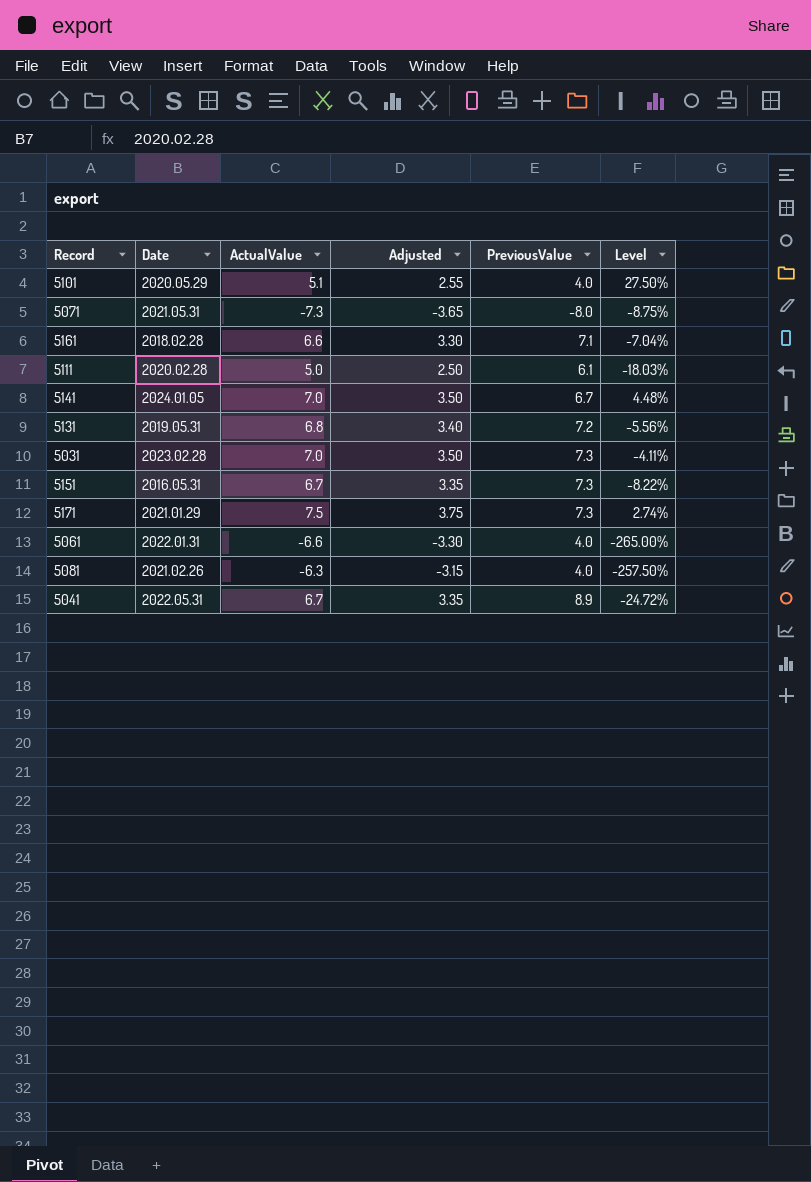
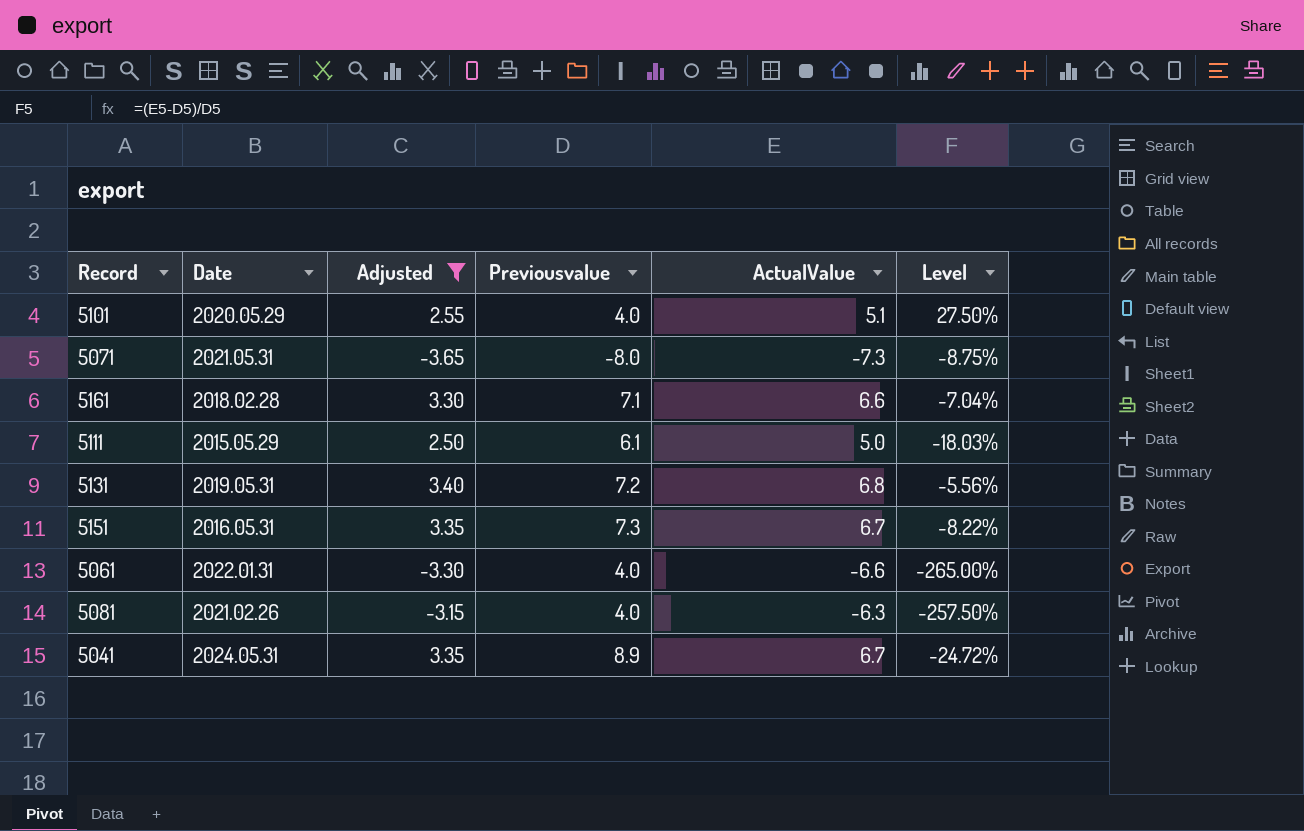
filter: none -> Adjusted <= 3.40
column name: PreviousValue -> Previousvalue
column ActualValue | position: 3 -> 5
5111 | Date: 2020.02.28 -> 2015.05.29
5041 | Date: 2022.05.31 -> 2024.05.31

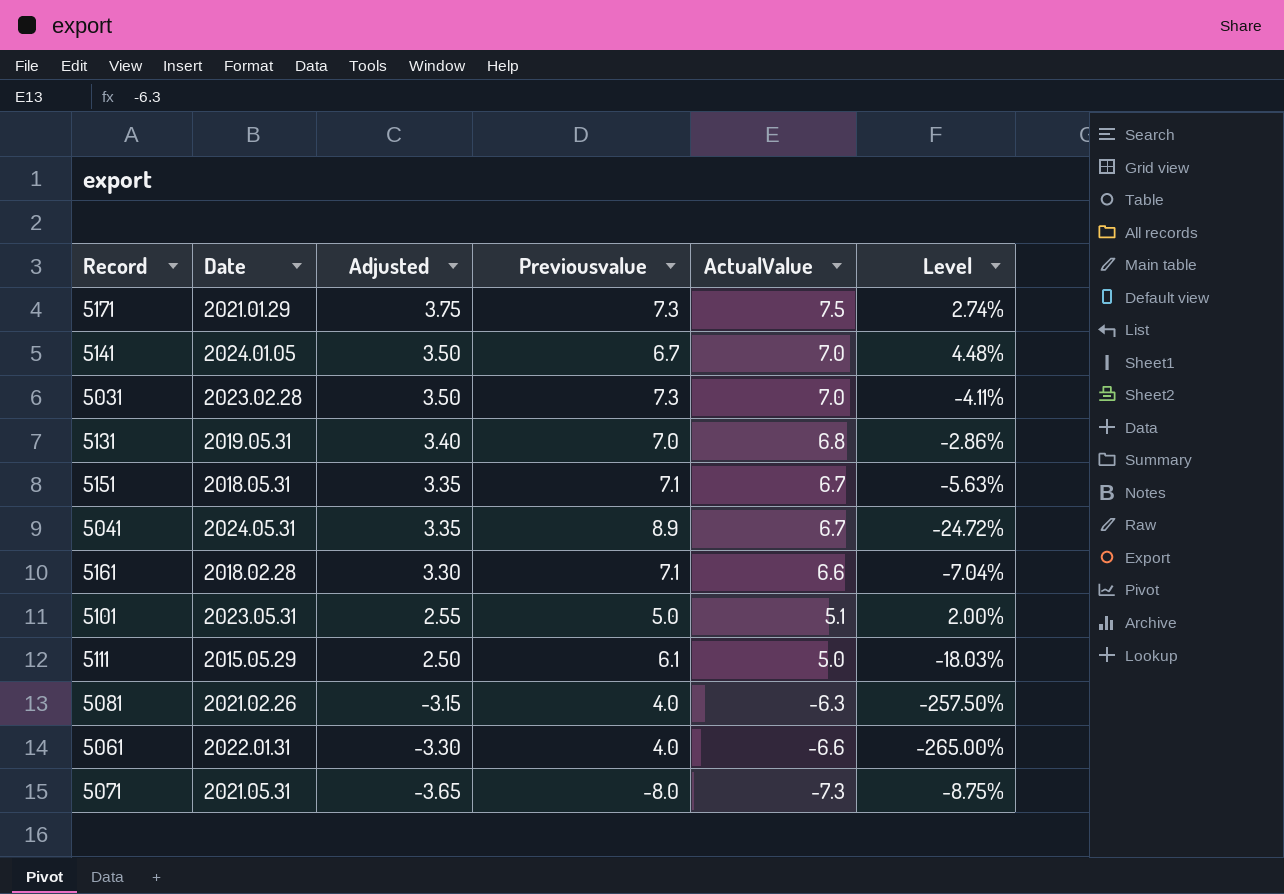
filter: Adjusted <= 3.40 -> none
row order: none -> Adjusted descending
5131 | Previousvalue: 7.2 -> 7.0
5131 | Level: -5.56% -> -2.86%
5151 | Date: 2016.05.31 -> 2018.05.31
5151 | Previousvalue: 7.3 -> 7.1
5151 | Level: -8.22% -> -5.63%
5101 | Date: 2020.05.29 -> 2023.05.31
5101 | Previousvalue: 4.0 -> 5.0
5101 | Level: 27.50% -> 2.00%

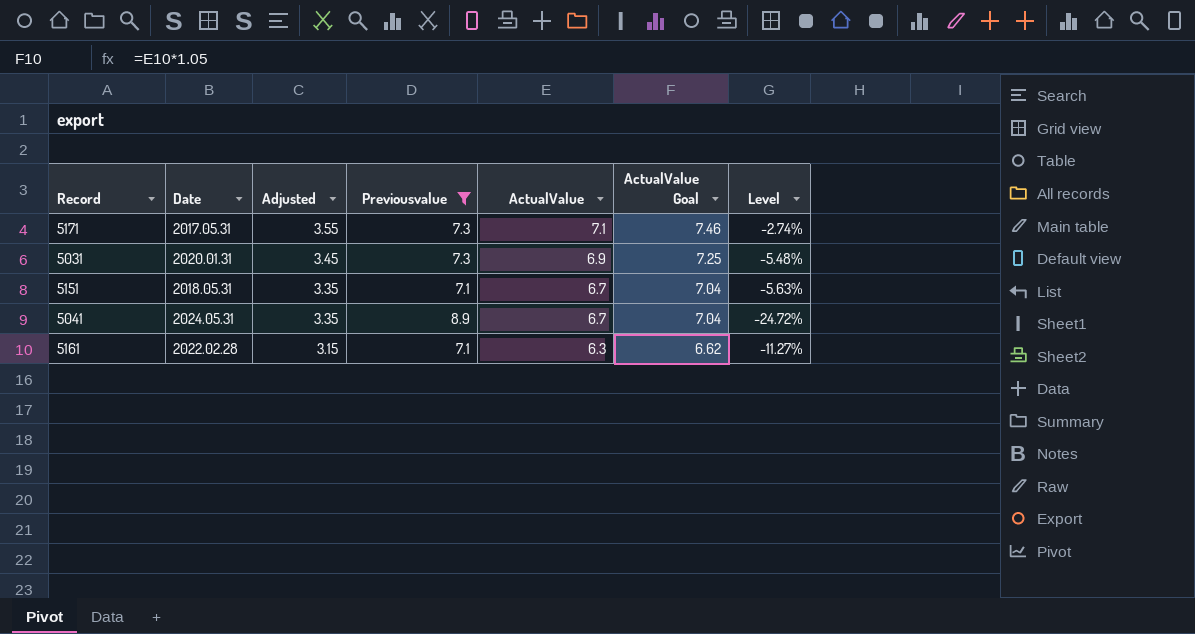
filter: none -> Previousvalue >= 7.1
column ActualValue Goal | formula: none -> [ActualValue] * 1.05
5171 | Date: 2021.01.29 -> 2017.05.31
5171 | Adjusted: 3.75 -> 3.55
5171 | ActualValue: 7.5 -> 7.1
5171 | Level: 2.74% -> -2.74%
5031 | Date: 2023.02.28 -> 2020.01.31
5031 | Adjusted: 3.50 -> 3.45
5031 | ActualValue: 7.0 -> 6.9
5031 | Level: -4.11% -> -5.48%
5161 | Date: 2018.02.28 -> 2022.02.28
5161 | Adjusted: 3.30 -> 3.15
5161 | ActualValue: 6.6 -> 6.3
5161 | Level: -7.04% -> -11.27%

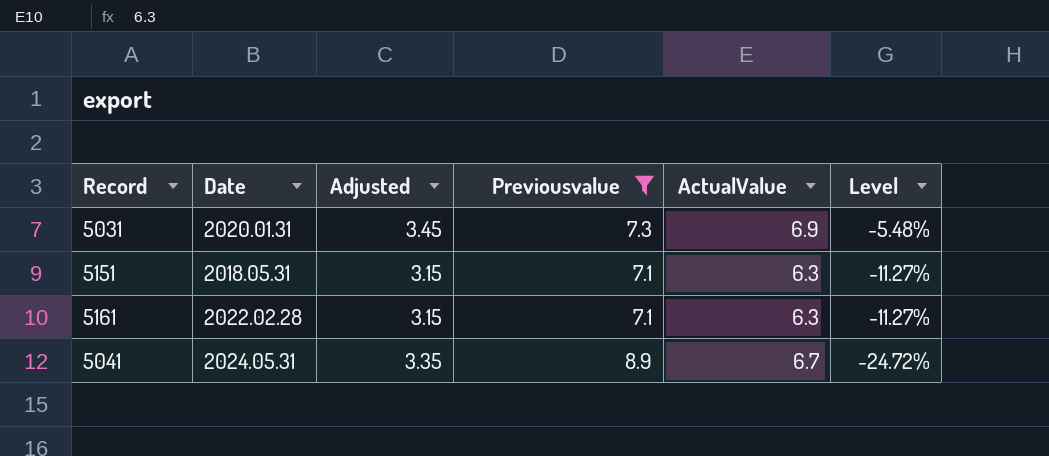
row order: Adjusted descending -> Level descending
column ActualValue Goal | formula: [ActualValue] * 1.05 -> none
row 5171: 2017.05.31 | 3.55 | 7.3 | 7.1 | 7.46 | -2.74% -> none
5151 | Adjusted: 3.35 -> 3.15
5151 | ActualValue: 6.7 -> 6.3
5151 | Level: -5.63% -> -11.27%

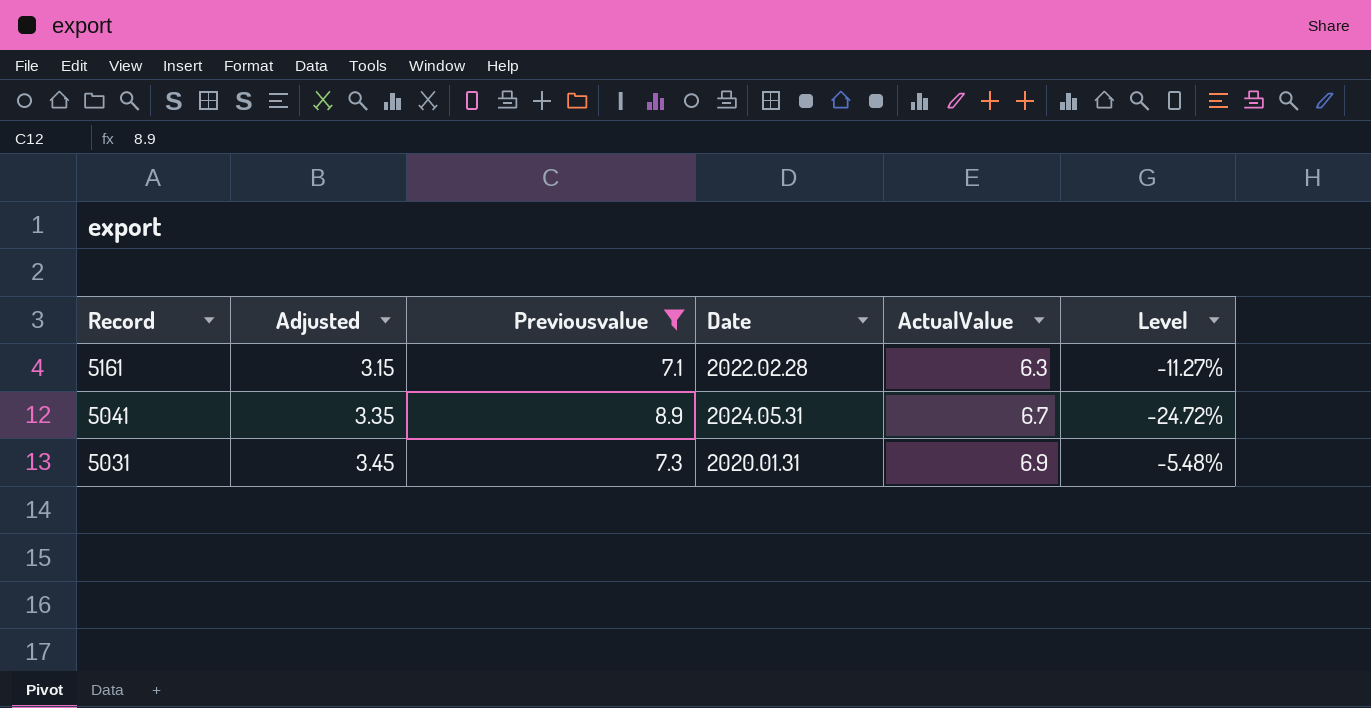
row order: Level descending -> Record descending
column Date | position: 2 -> 4
row 5151: 2018.05.31 | 3.15 | 7.1 | 6.3 | -11.27% -> none

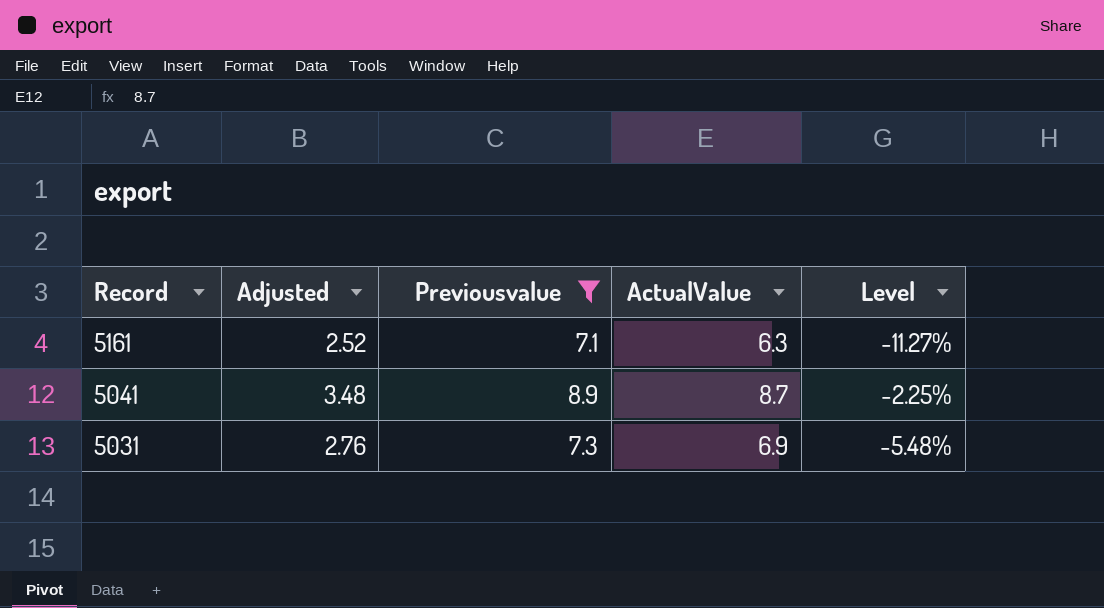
column Date | position: 4 -> none
column Adjusted | formula: [ActualValue] * 0.5 -> [ActualValue] * 0.4
5041 | ActualValue: 6.7 -> 8.7
5041 | Level: -24.72% -> -2.25%

